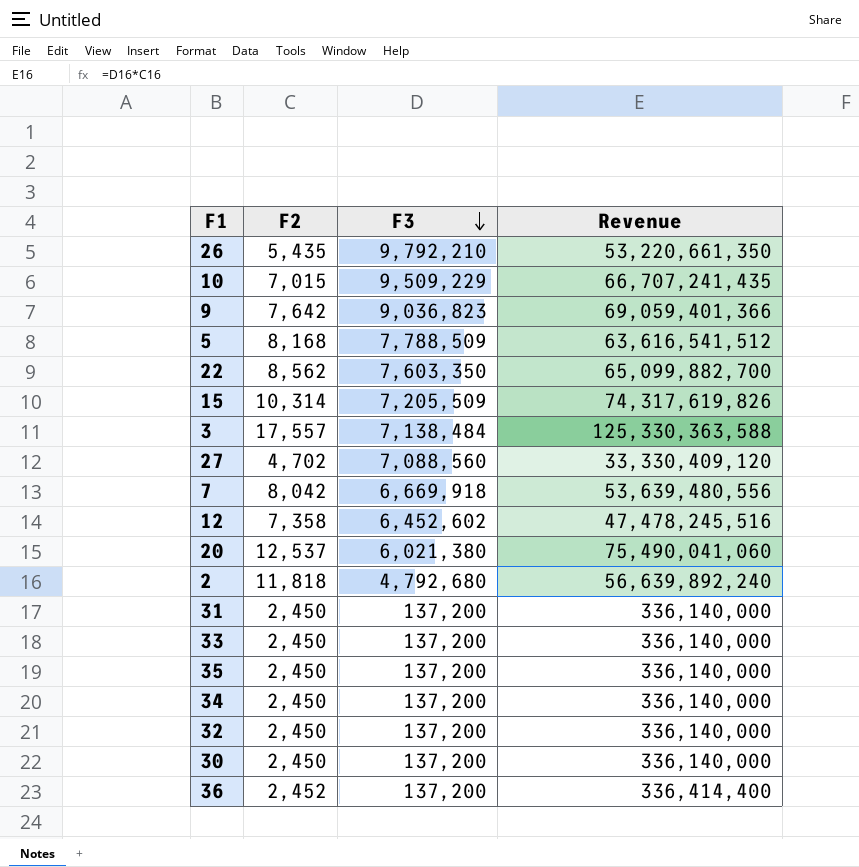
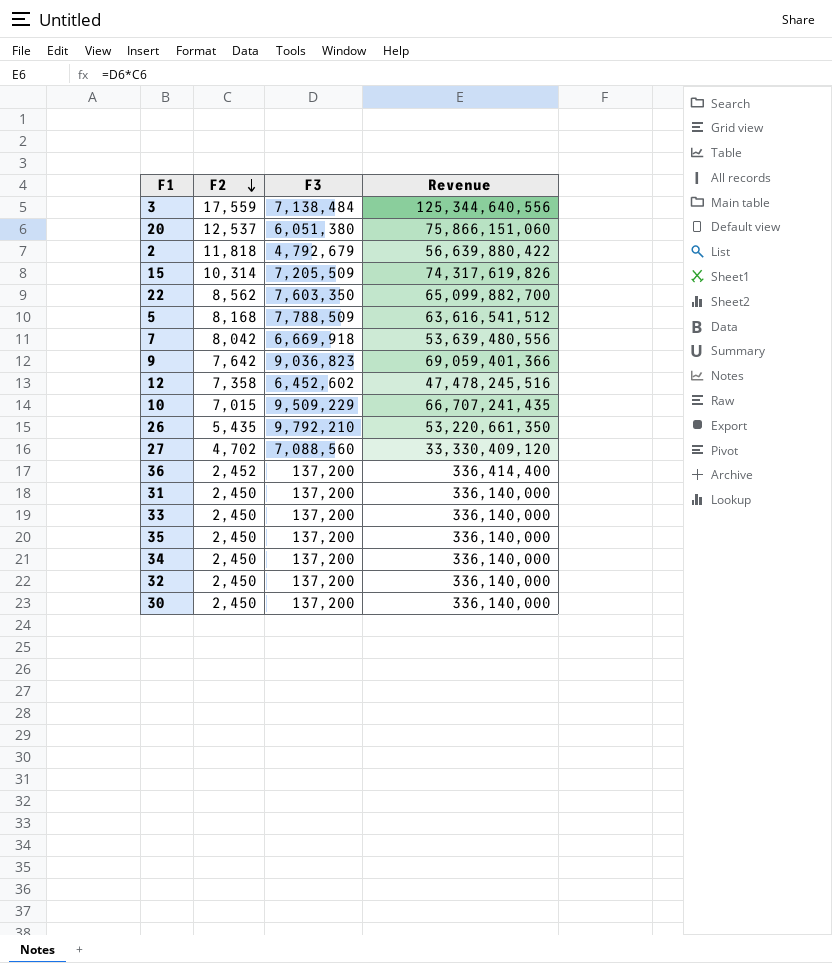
row order: F3 descending -> F2 descending
3 | F2: 17,557 -> 17,559
3 | Revenue: 125,330,363,588 -> 125,344,640,556
20 | F3: 6,021,380 -> 6,051,380
20 | Revenue: 75,490,041,060 -> 75,866,151,060
2 | F3: 4,792,680 -> 4,792,679
2 | Revenue: 56,639,892,240 -> 56,639,880,422

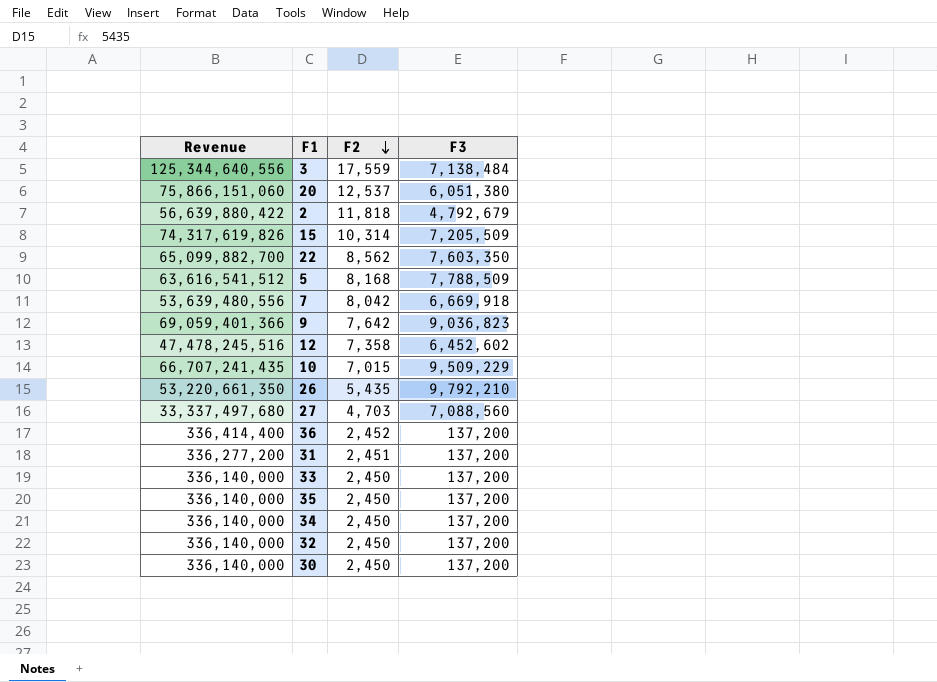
column Revenue | position: 4 -> 1
27 | Revenue: 33,330,409,120 -> 33,337,497,680
27 | F2: 4,702 -> 4,703
31 | Revenue: 336,140,000 -> 336,277,200
31 | F2: 2,450 -> 2,451

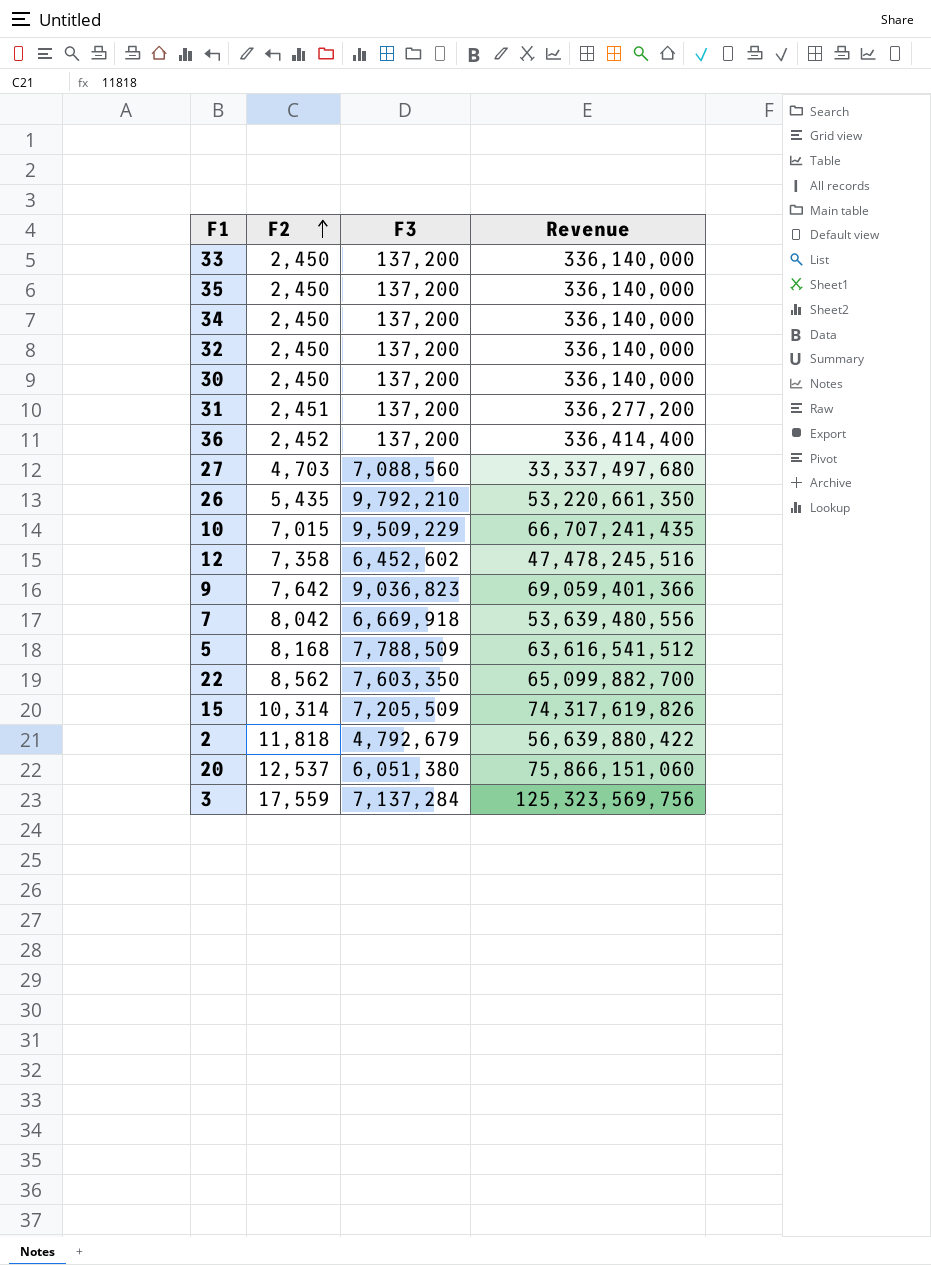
row order: F2 descending -> F2 ascending
column Revenue | position: 1 -> 4
3 | F3: 7,138,484 -> 7,137,284
3 | Revenue: 125,344,640,556 -> 125,323,569,756

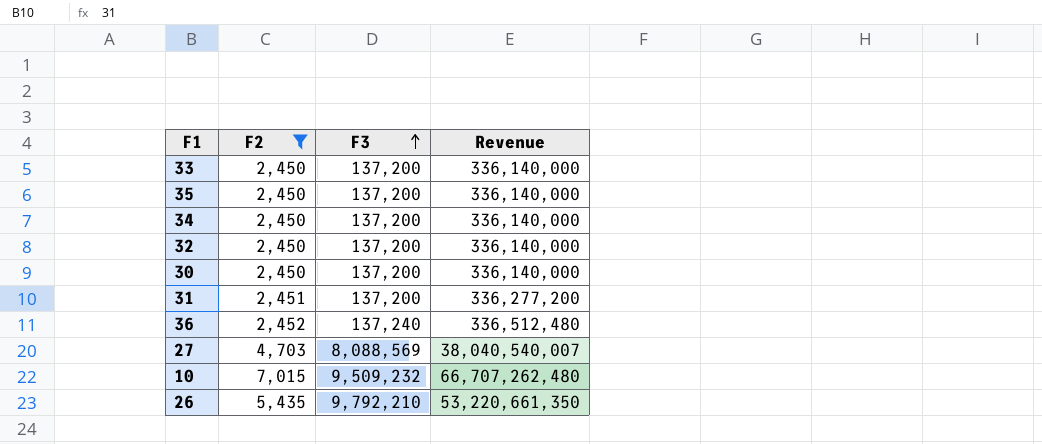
filter: none -> F2 <= 7,015
row order: F2 ascending -> F3 ascending
36 | F3: 137,200 -> 137,240
36 | Revenue: 336,414,400 -> 336,512,480
27 | F3: 7,088,560 -> 8,088,569
27 | Revenue: 33,337,497,680 -> 38,040,540,007
10 | F3: 9,509,229 -> 9,509,232
10 | Revenue: 66,707,241,435 -> 66,707,262,480

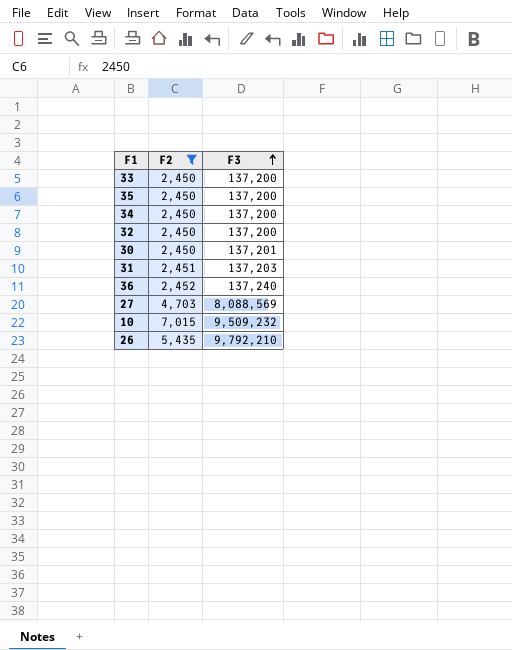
column Revenue | formula: [F2] * [F3] -> none
30 | F3: 137,200 -> 137,201
31 | F3: 137,200 -> 137,203

